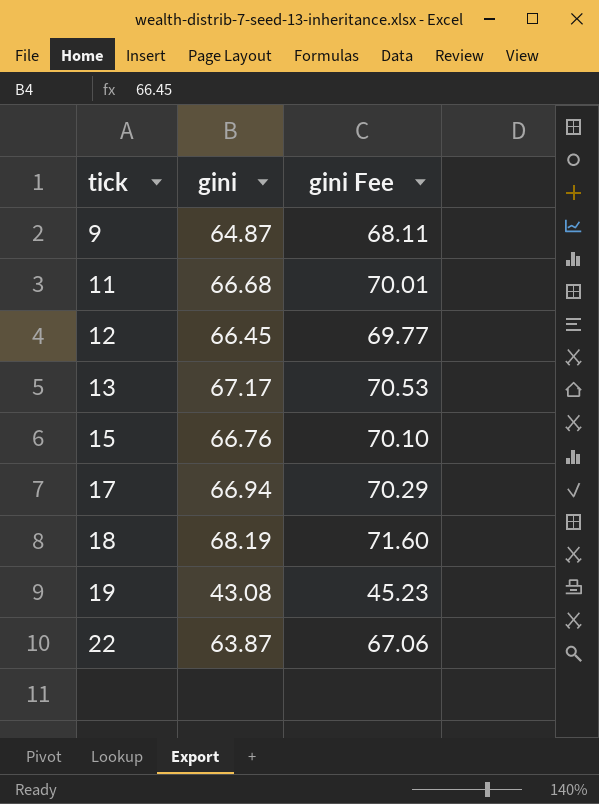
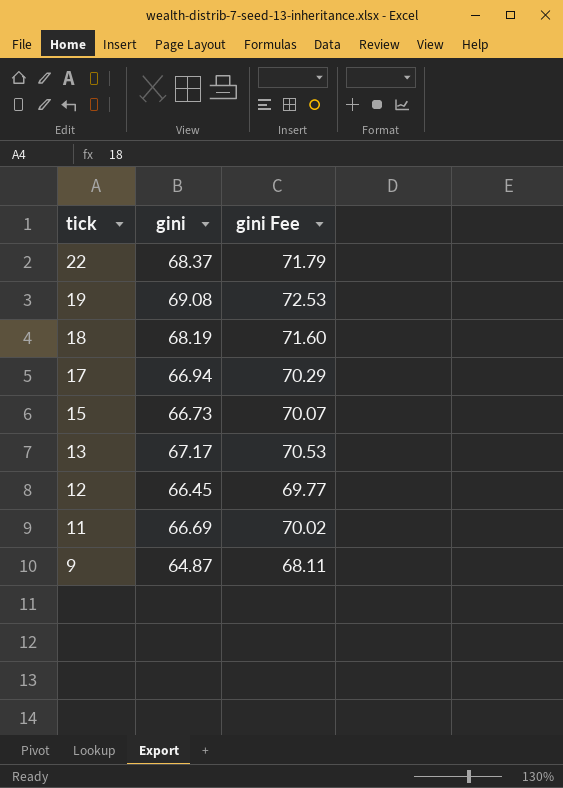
row order: tick ascending -> tick descending
22 | gini: 63.87 -> 68.37
22 | gini Fee: 67.06 -> 71.79
19 | gini: 43.08 -> 69.08
19 | gini Fee: 45.23 -> 72.53
15 | gini: 66.76 -> 66.73
15 | gini Fee: 70.10 -> 70.07
11 | gini: 66.68 -> 66.69
11 | gini Fee: 70.01 -> 70.02

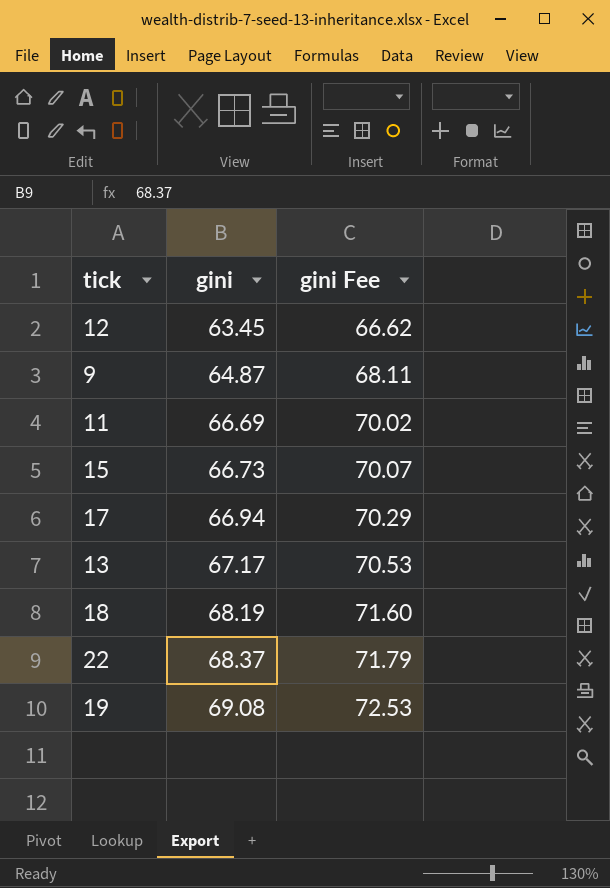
row order: tick descending -> gini ascending
12 | gini: 66.45 -> 63.45
12 | gini Fee: 69.77 -> 66.62

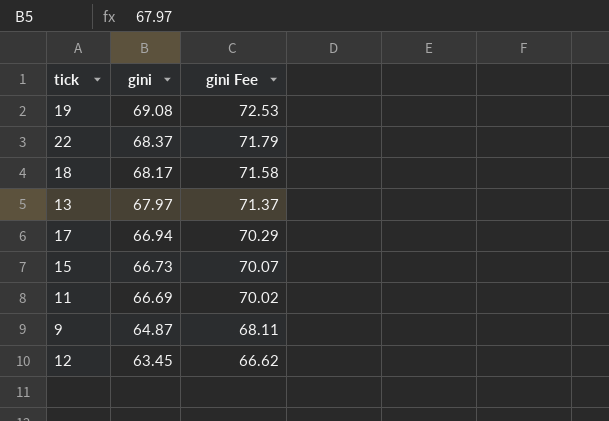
row order: gini ascending -> gini descending
18 | gini: 68.19 -> 68.17
18 | gini Fee: 71.60 -> 71.58
13 | gini: 67.17 -> 67.97
13 | gini Fee: 70.53 -> 71.37

